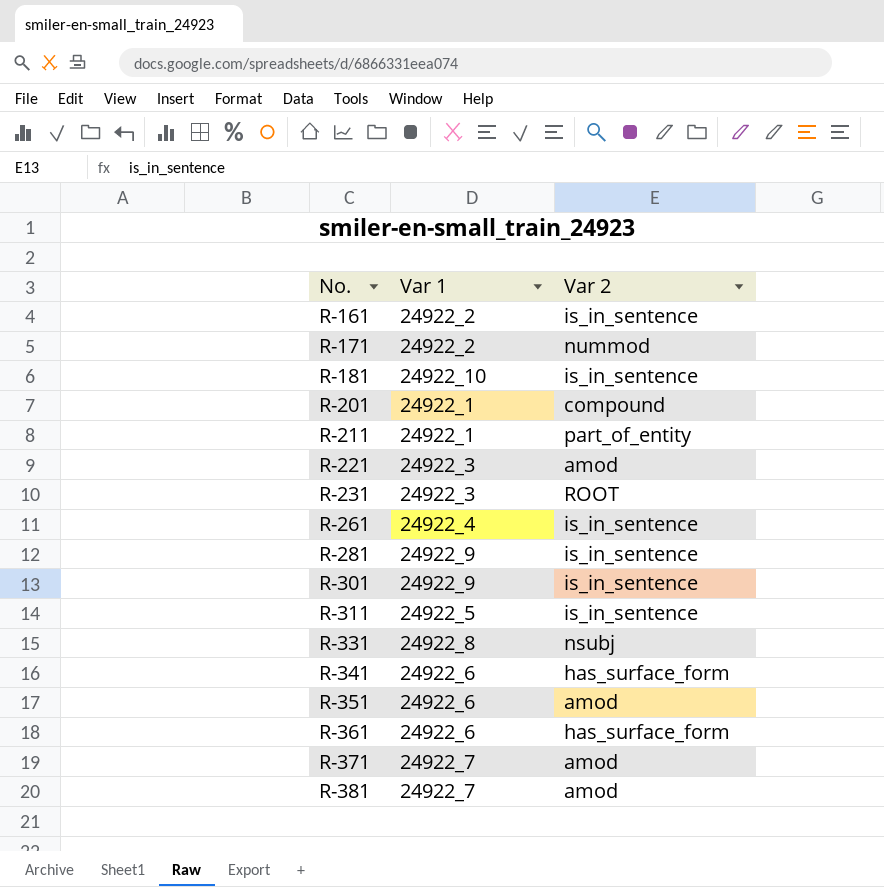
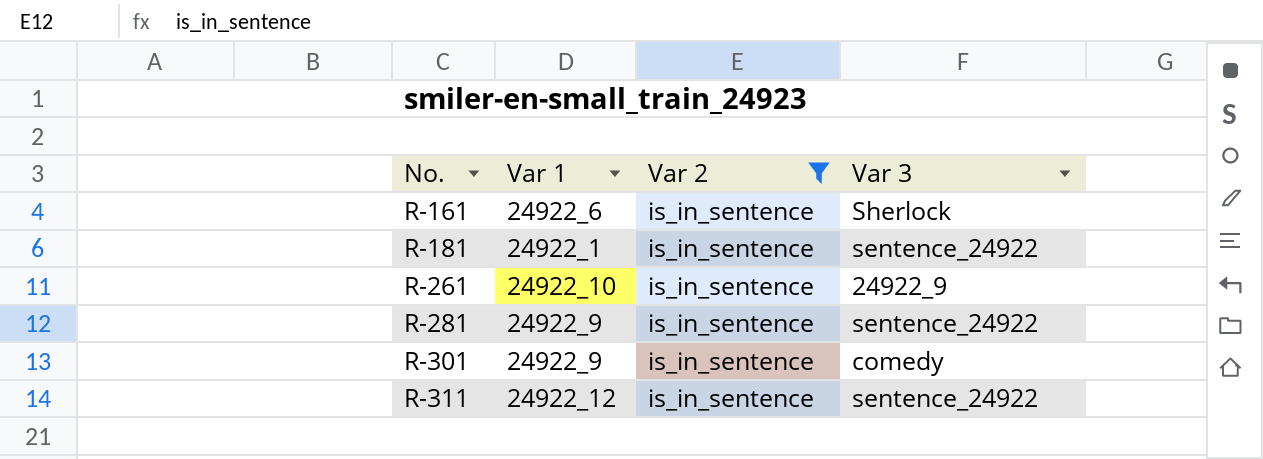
filter: none -> Var 2 = is_in_sentence
column Var 3 | position: none -> 4
R-161 | Var 1: 24922_2 -> 24922_6
R-181 | Var 1: 24922_10 -> 24922_1
R-261 | Var 1: 24922_4 -> 24922_10
R-311 | Var 1: 24922_5 -> 24922_12

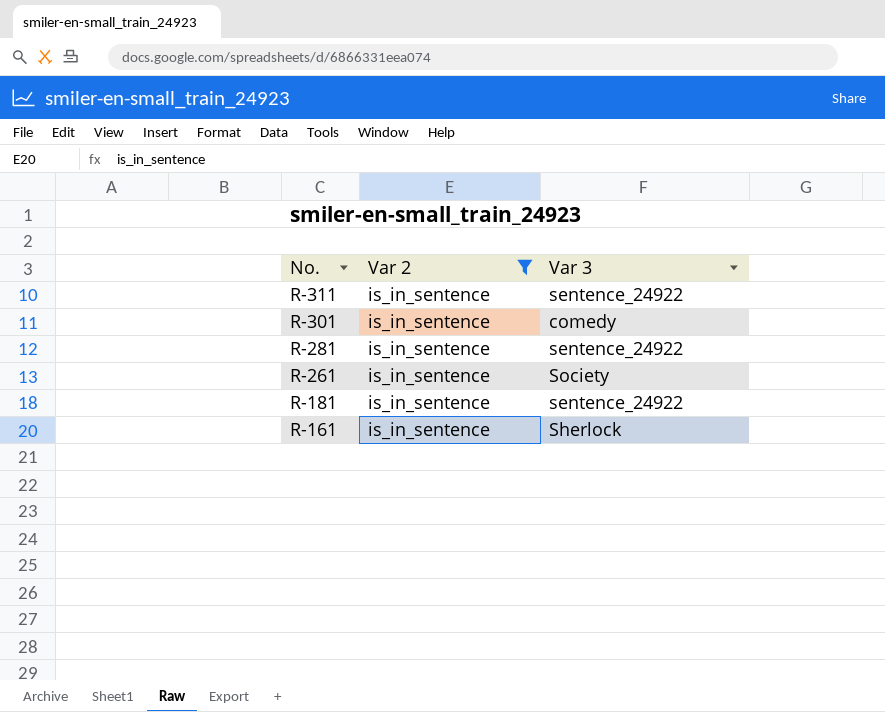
row order: No. ascending -> No. descending
column Var 1 | position: 2 -> none
R-261 | Var 3: 24922_9 -> Society

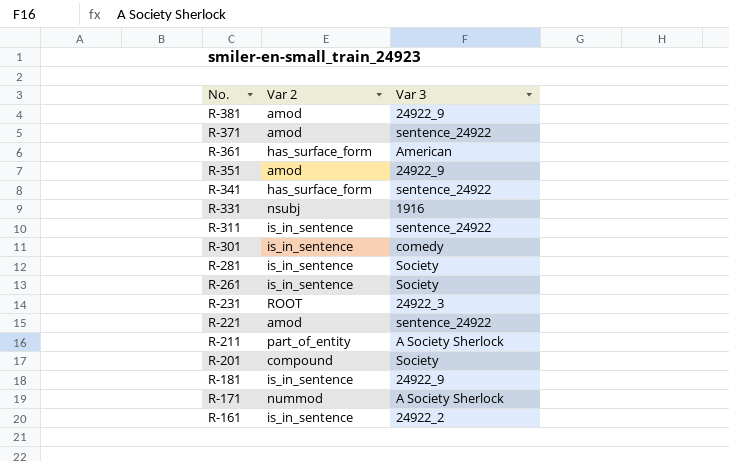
filter: Var 2 = is_in_sentence -> none
R-281 | Var 3: sentence_24922 -> Society
R-181 | Var 3: sentence_24922 -> 24922_9
R-161 | Var 3: Sherlock -> 24922_2

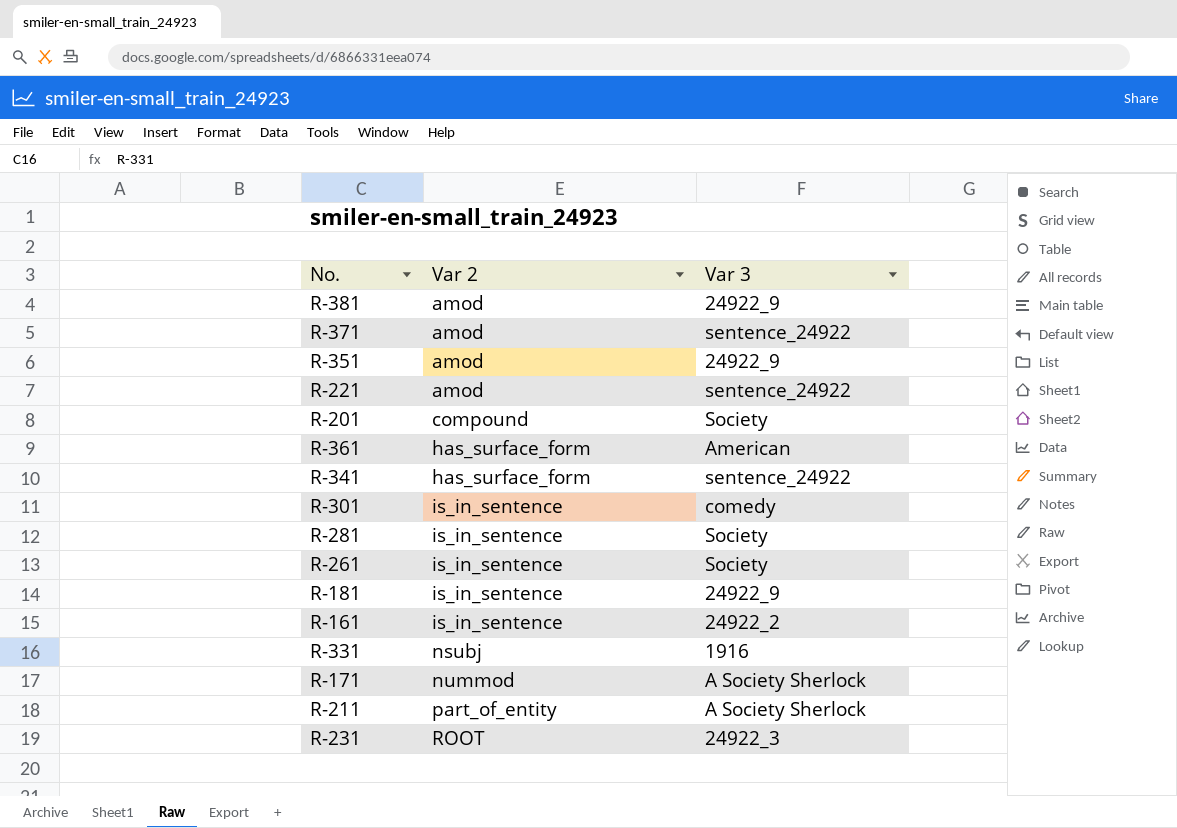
row order: No. descending -> Var 2 ascending
row R-311: is_in_sentence | sentence_24922 -> none

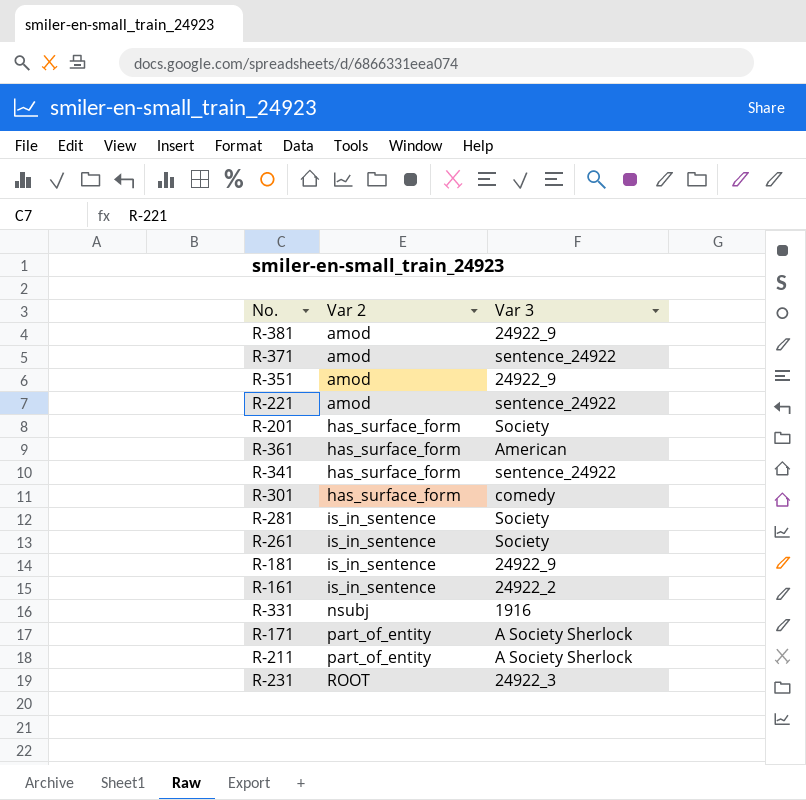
R-201 | Var 2: compound -> has_surface_form
R-301 | Var 2: is_in_sentence -> has_surface_form
R-171 | Var 2: nummod -> part_of_entity

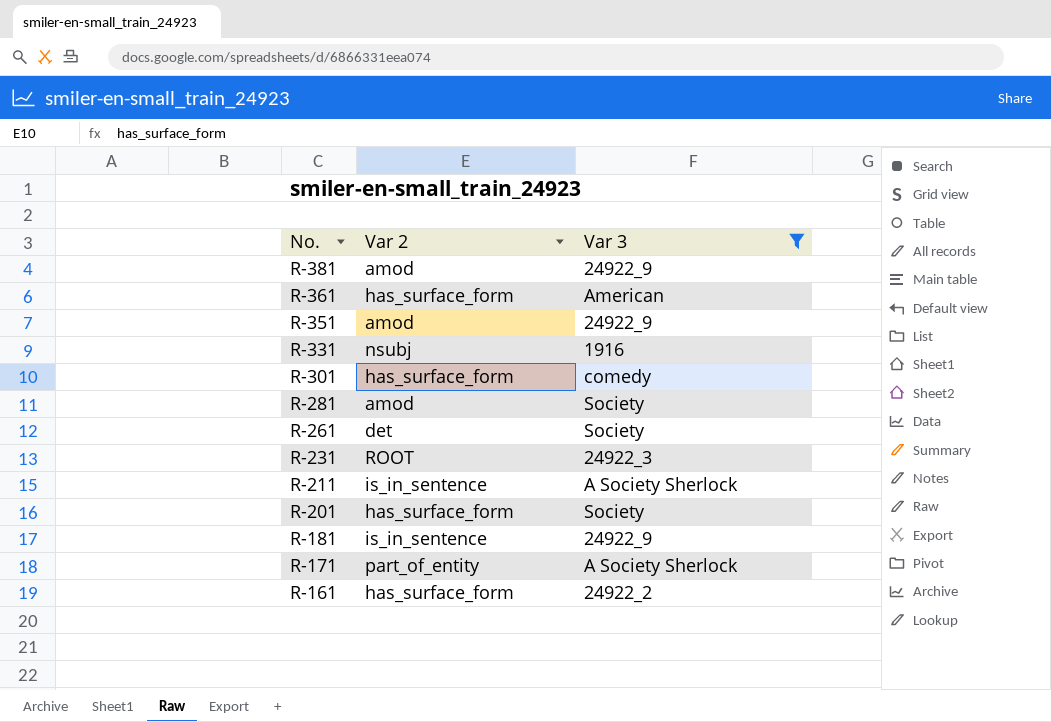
filter: none -> Var 3 != sentence_24922
row order: Var 2 ascending -> No. descending
R-281 | Var 2: is_in_sentence -> amod
R-261 | Var 2: is_in_sentence -> det
R-211 | Var 2: part_of_entity -> is_in_sentence
R-161 | Var 2: is_in_sentence -> has_surface_form

